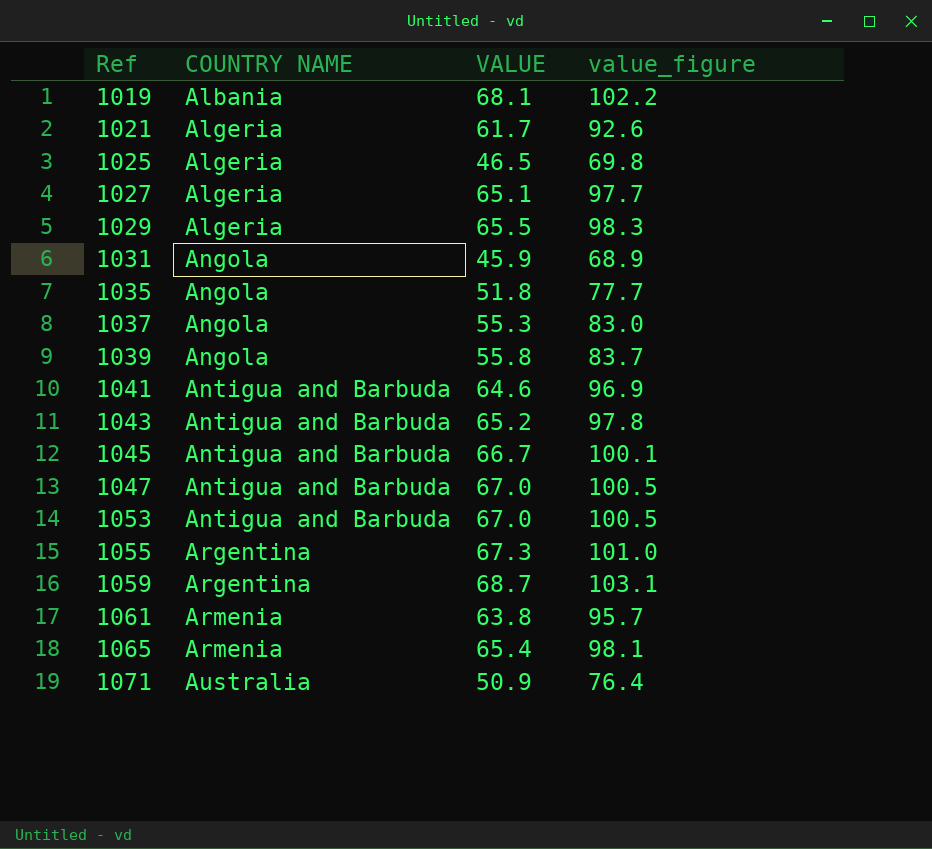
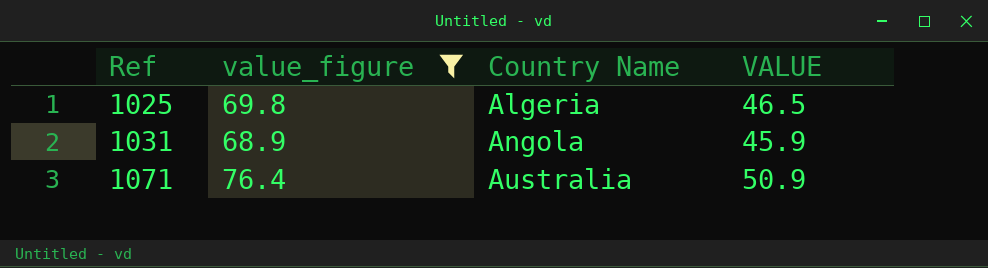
filter: none -> value_figure <= 76.4
column value_figure | position: 4 -> 2
column name: COUNTRY NAME -> Country Name

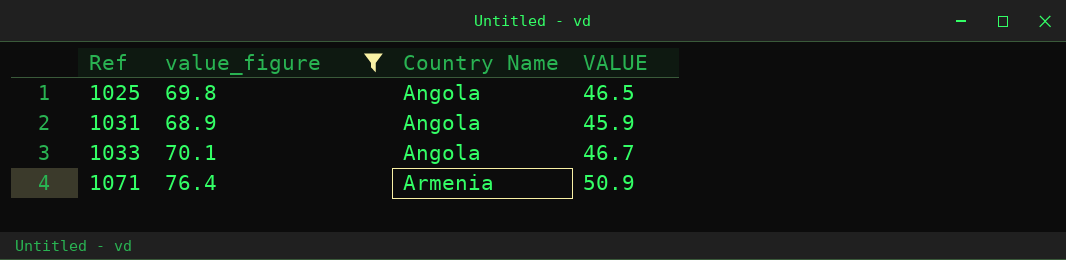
1025 | Country Name: Algeria -> Angola
row 1033: none -> 70.1 | Angola | 46.7
1071 | Country Name: Australia -> Armenia

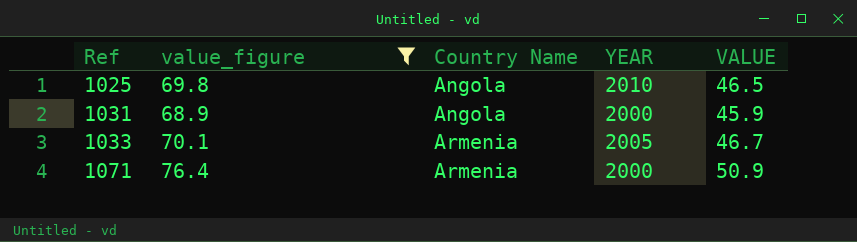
column YEAR | position: none -> 4
1033 | Country Name: Angola -> Armenia

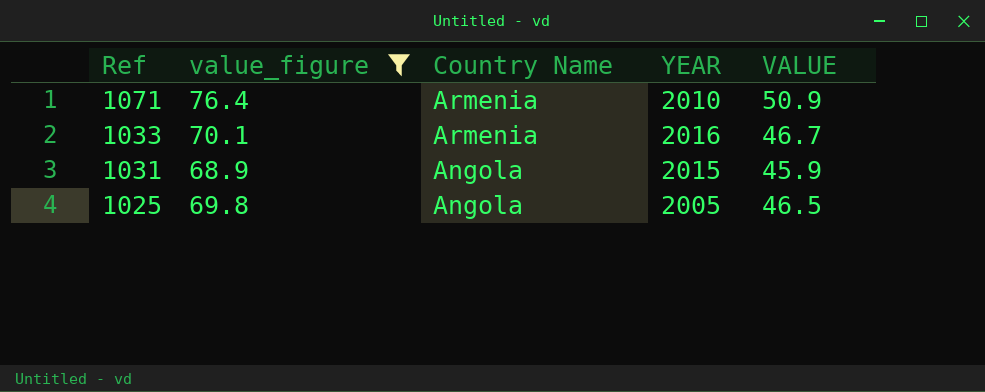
row order: Ref ascending -> Ref descending
1071 | YEAR: 2000 -> 2010
1033 | YEAR: 2005 -> 2016
1031 | YEAR: 2000 -> 2015
1025 | YEAR: 2010 -> 2005

